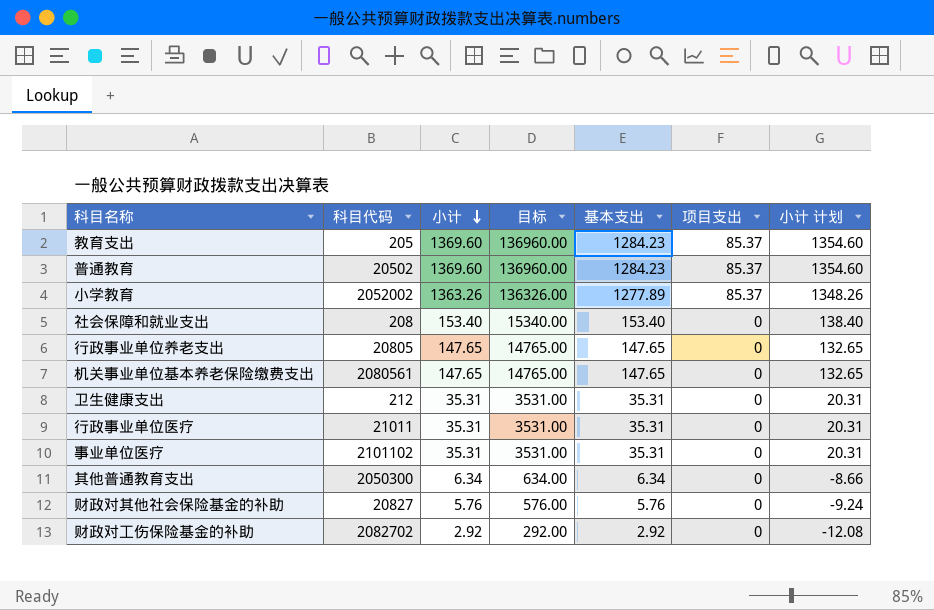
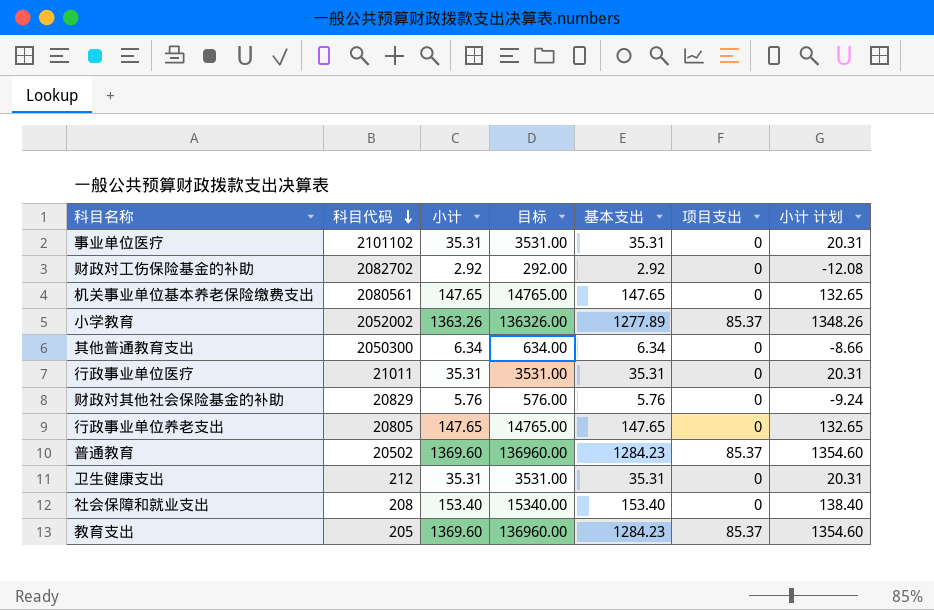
row order: 小计 descending -> 科目代码 descending
财政对其他社会保险基金的补助 | 科目代码: 20827 -> 20829

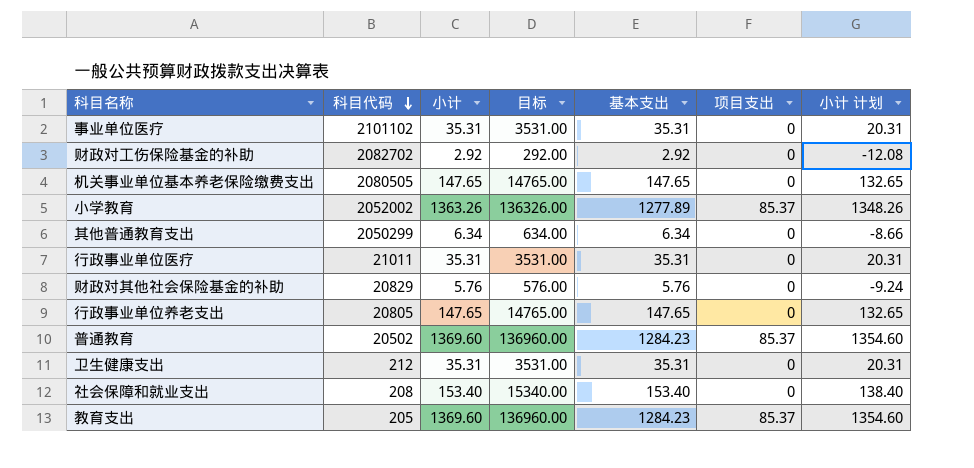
机关事业单位基本养老保险缴费支出 | 科目代码: 2080561 -> 2080505
其他普通教育支出 | 科目代码: 2050300 -> 2050299

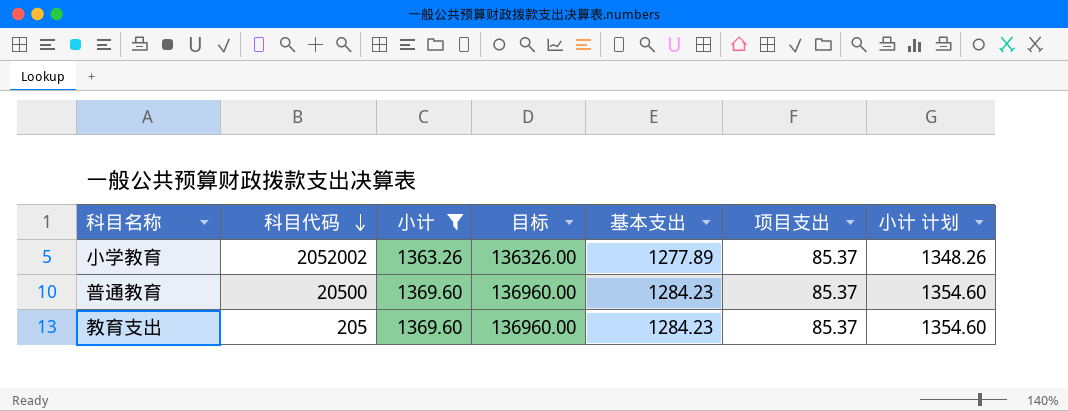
filter: none -> 小计 >= 1363.26
普通教育 | 科目代码: 20502 -> 20500

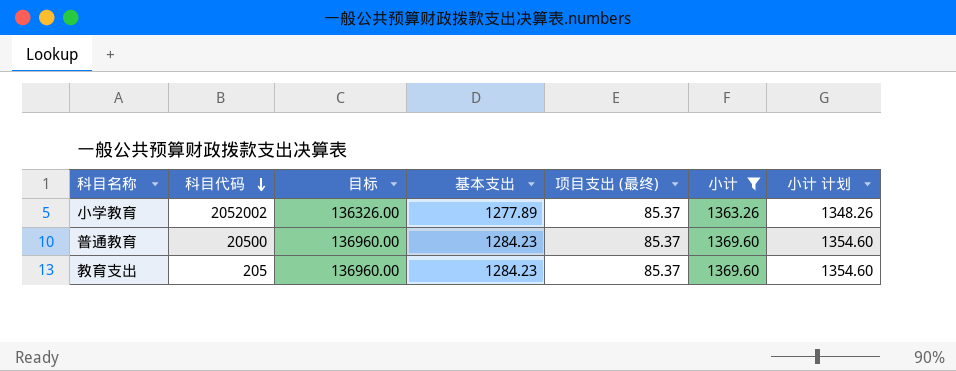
column name: 项目支出 -> 项目支出 (最终)
column 小计 | position: 3 -> 6

